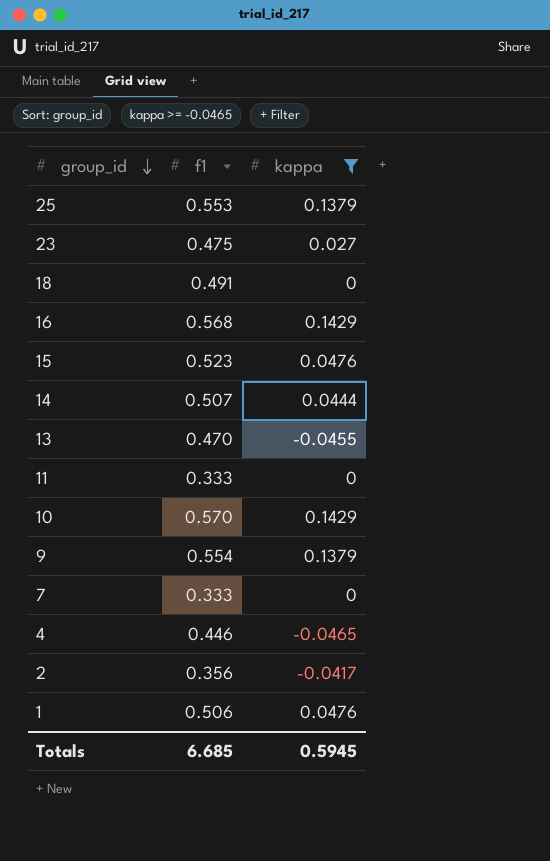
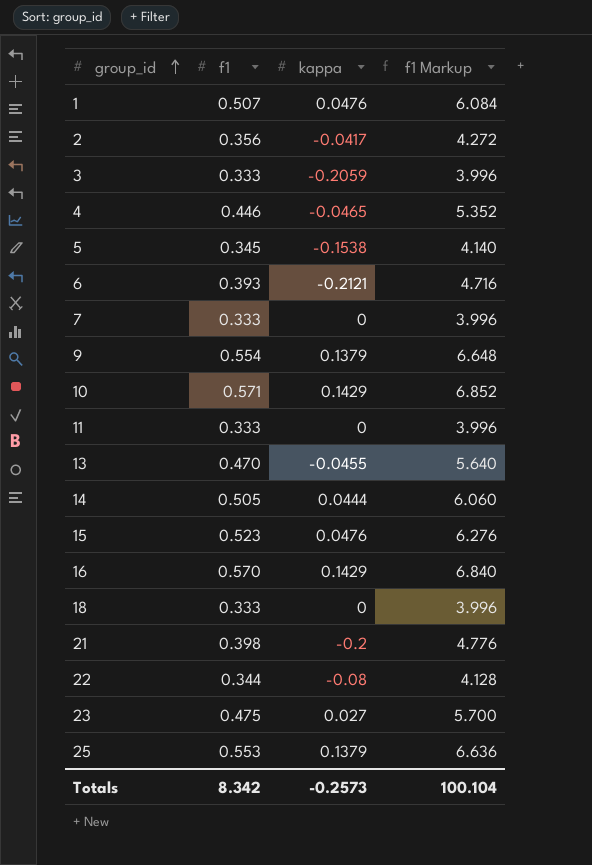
filter: kappa >= -0.0465 -> none
row order: group_id descending -> group_id ascending
column f1 Markup | formula: none -> [f1] * 12
1 | f1: 0.506 -> 0.507
10 | f1: 0.570 -> 0.571
14 | f1: 0.507 -> 0.505
16 | f1: 0.568 -> 0.570
18 | f1: 0.491 -> 0.333
Totals | f1: 6.685 -> 8.342
Totals | kappa: 0.5945 -> -0.2573

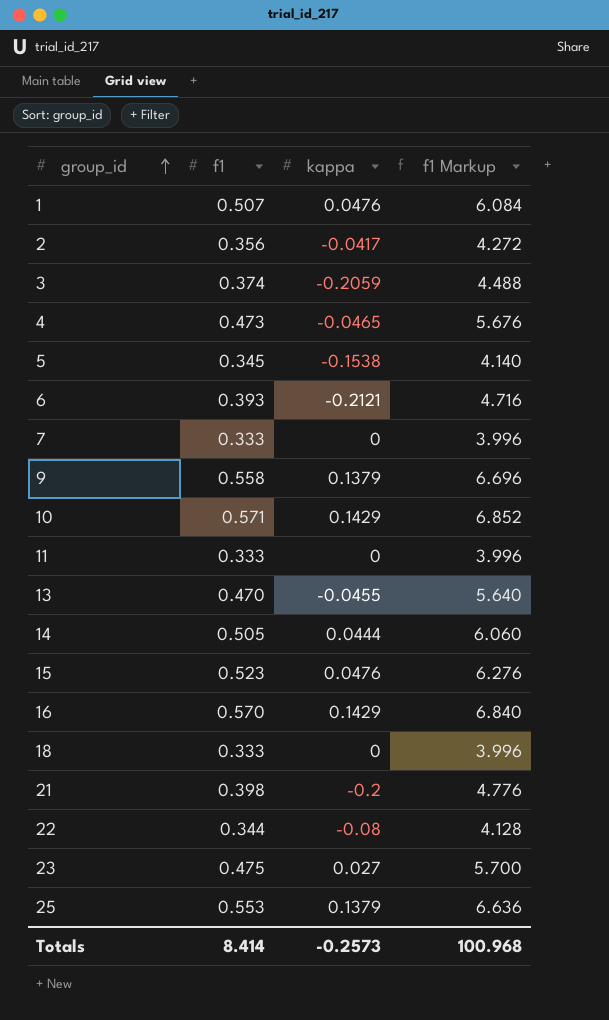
3 | f1: 0.333 -> 0.374
3 | f1 Markup: 3.996 -> 4.488
4 | f1: 0.446 -> 0.473
4 | f1 Markup: 5.352 -> 5.676
9 | f1: 0.554 -> 0.558
9 | f1 Markup: 6.648 -> 6.696
Totals | f1: 8.342 -> 8.414
Totals | f1 Markup: 100.104 -> 100.968

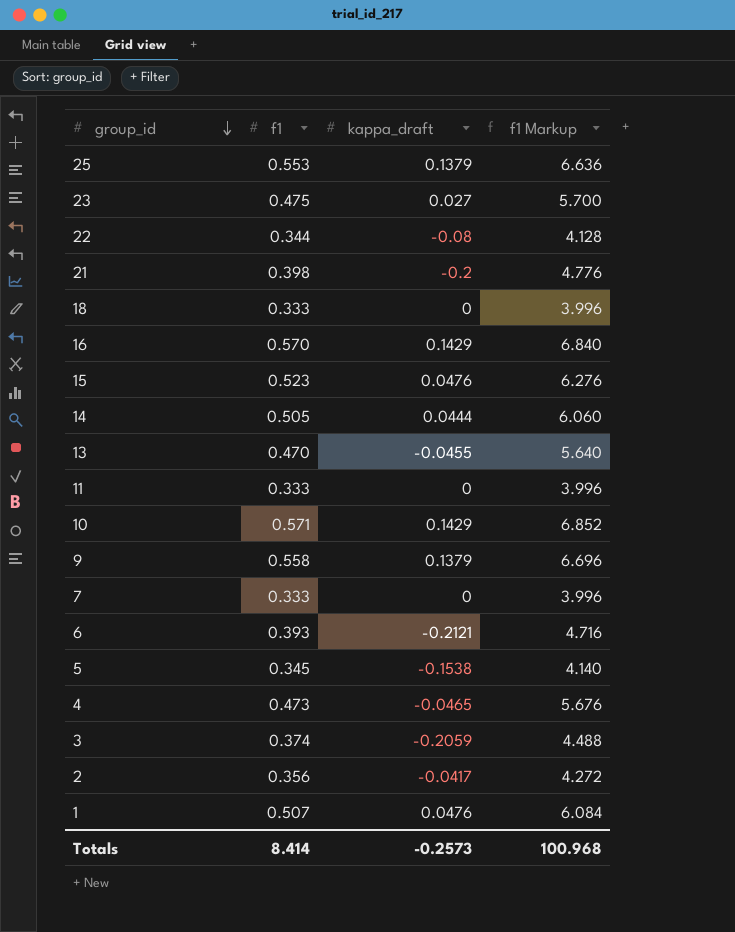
row order: group_id ascending -> group_id descending
column name: kappa -> kappa_draft

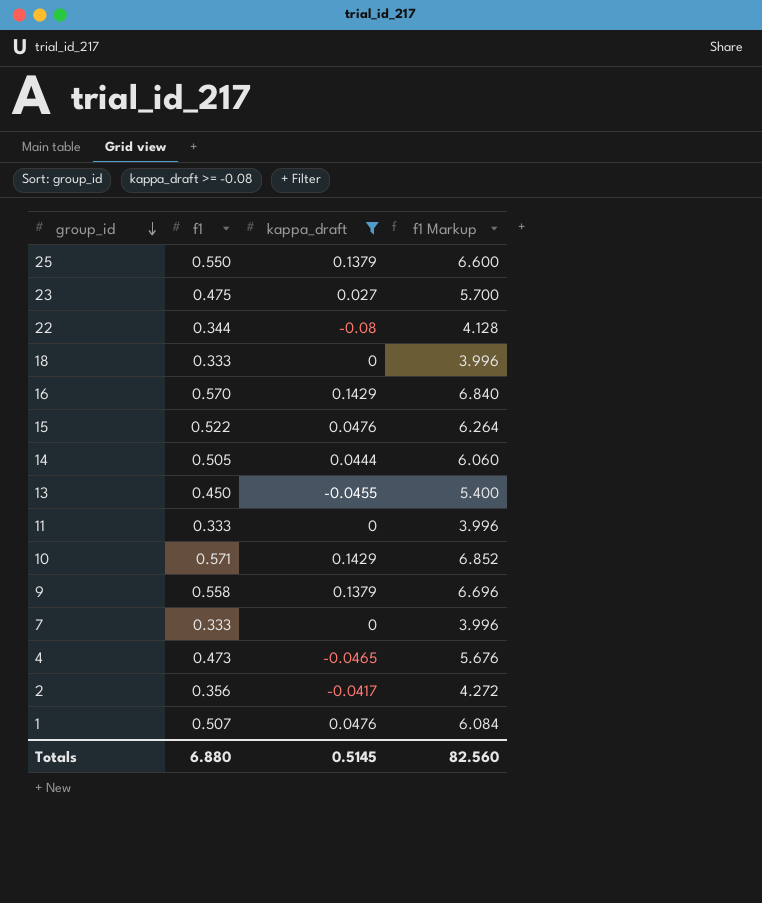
filter: none -> kappa_draft >= -0.08
25 | f1: 0.553 -> 0.550
25 | f1 Markup: 6.636 -> 6.600
15 | f1: 0.523 -> 0.522
15 | f1 Markup: 6.276 -> 6.264
13 | f1: 0.470 -> 0.450
13 | f1 Markup: 5.640 -> 5.400
Totals | f1: 8.414 -> 6.880
Totals | kappa_draft: -0.2573 -> 0.5145
Totals | f1 Markup: 100.968 -> 82.560

